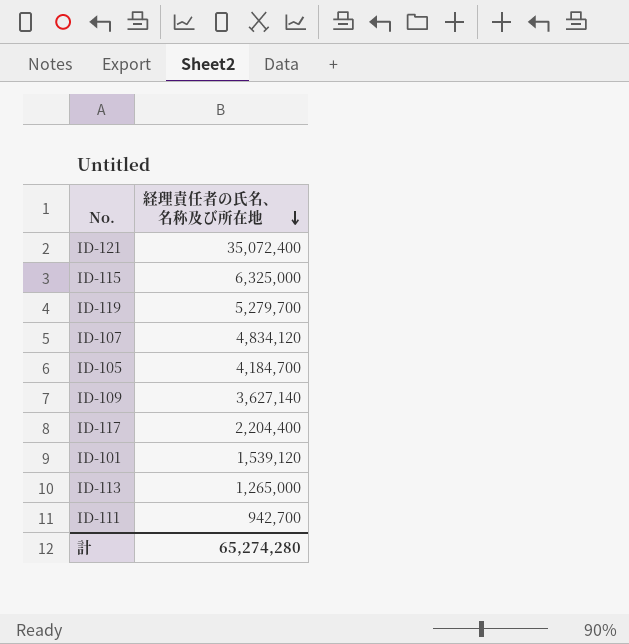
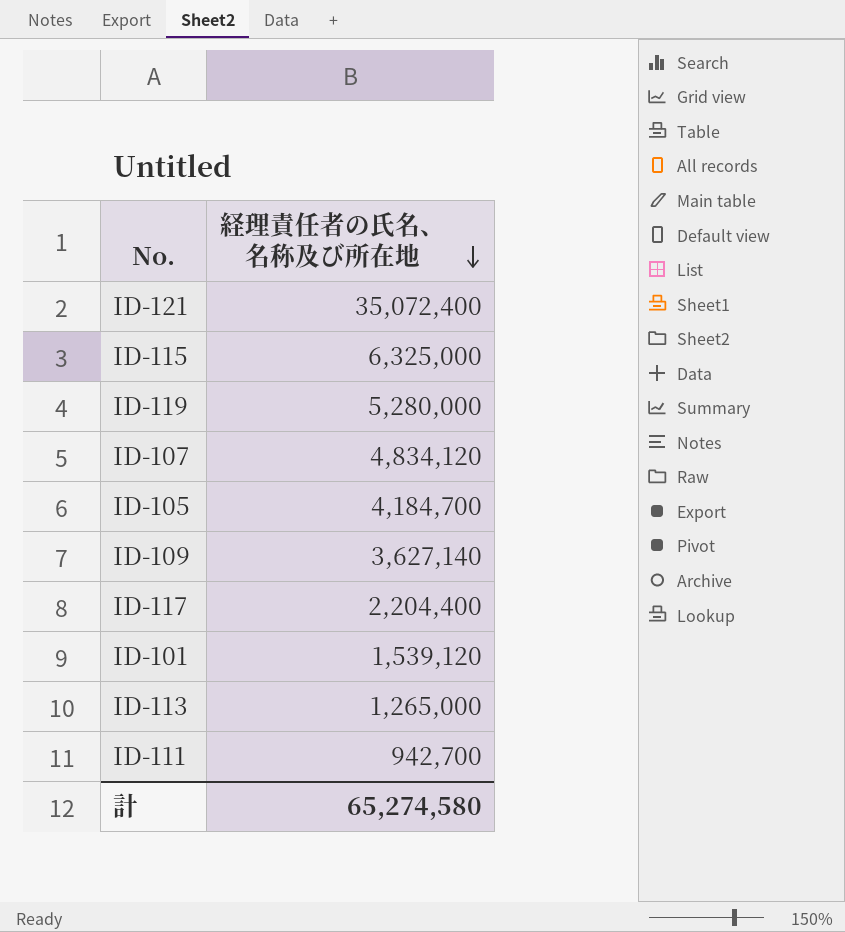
ID-119 | 経理責任者の氏名、名称及び所在地: 5,279,700 -> 5,280,000
計 | 経理責任者の氏名、名称及び所在地: 65,274,280 -> 65,274,580

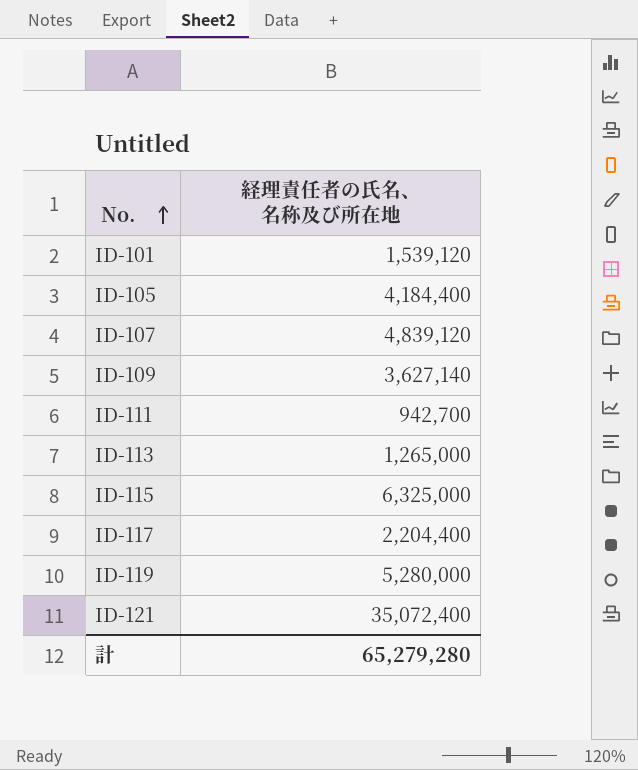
row order: 経理責任者の氏名、名称及び所在地 descending -> No. ascending
ID-105 | 経理責任者の氏名、名称及び所在地: 4,184,700 -> 4,184,400
ID-107 | 経理責任者の氏名、名称及び所在地: 4,834,120 -> 4,839,120
計 | 経理責任者の氏名、名称及び所在地: 65,274,580 -> 65,279,280

